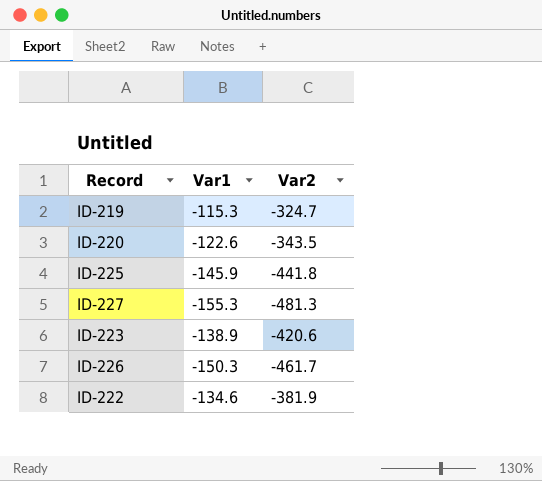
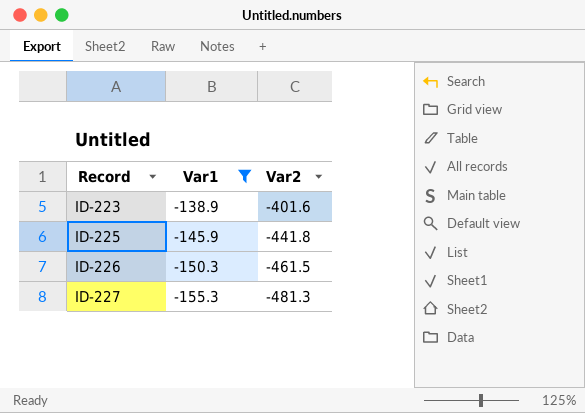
filter: none -> Var1 <= -138.9
row order: none -> Record ascending
ID-223 | Var2: -420.6 -> -401.6
ID-226 | Var2: -461.7 -> -461.5

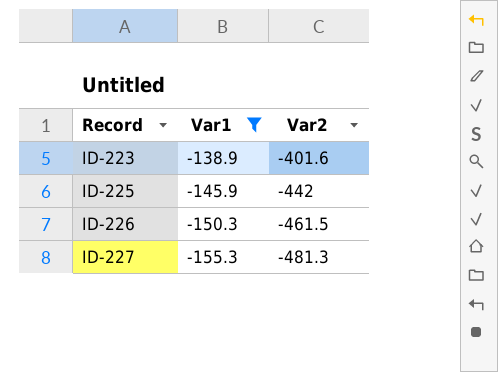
ID-225 | Var2: -441.8 -> -442

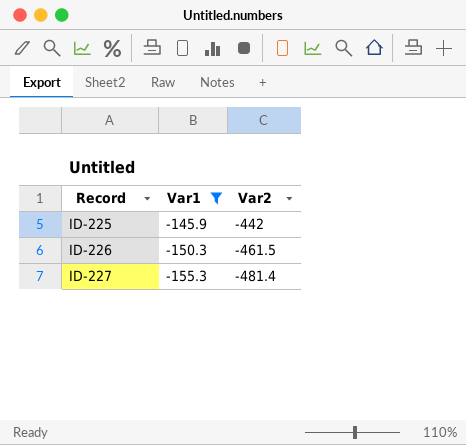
row ID-223: -138.9 | -401.6 -> none
ID-227 | Var2: -481.3 -> -481.4

